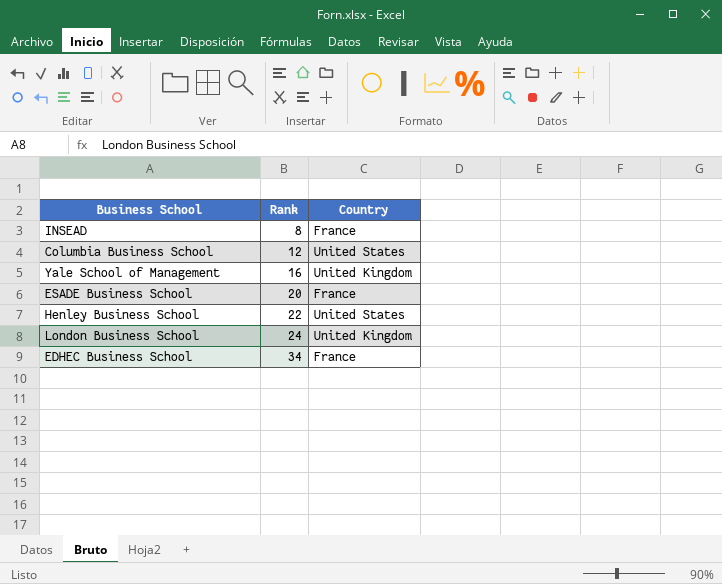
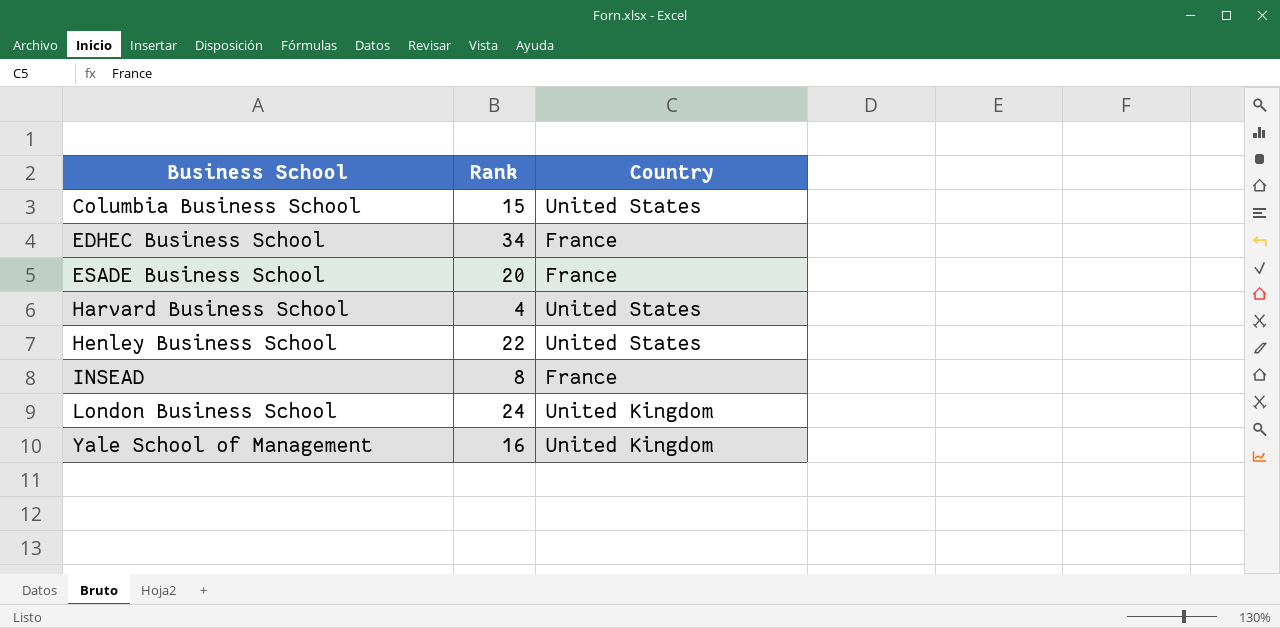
row order: Rank ascending -> Business School ascending
Columbia Business School | Rank: 12 -> 15
row Harvard Business School: none -> 4 | United States

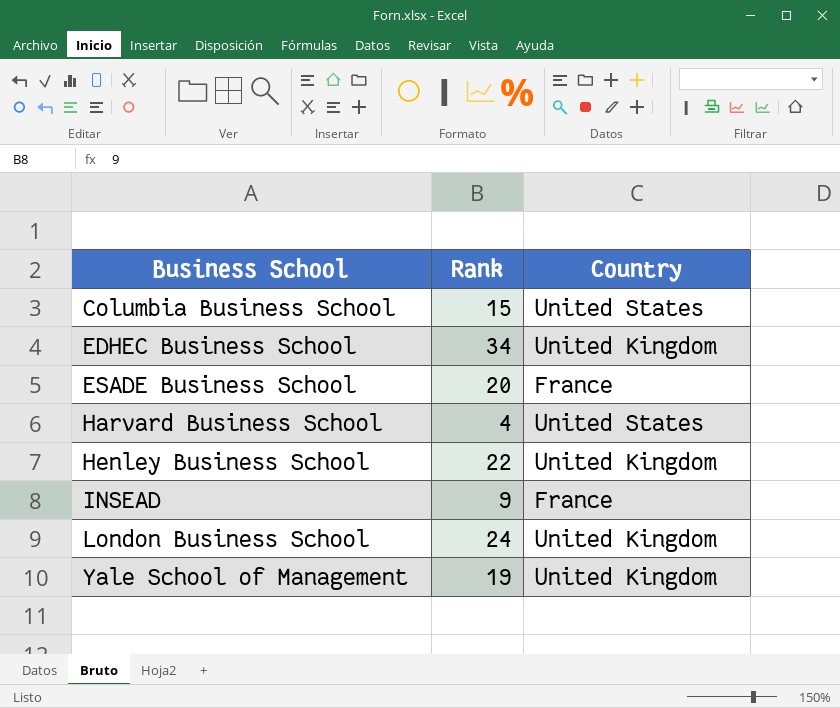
EDHEC Business School | Country: France -> United Kingdom
Henley Business School | Country: United States -> United Kingdom
INSEAD | Rank: 8 -> 9
Yale School of Management | Rank: 16 -> 19

